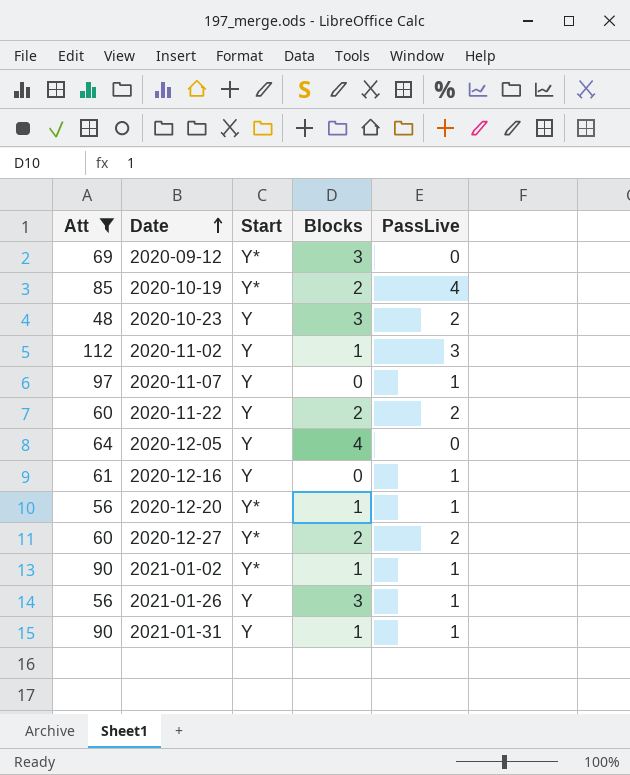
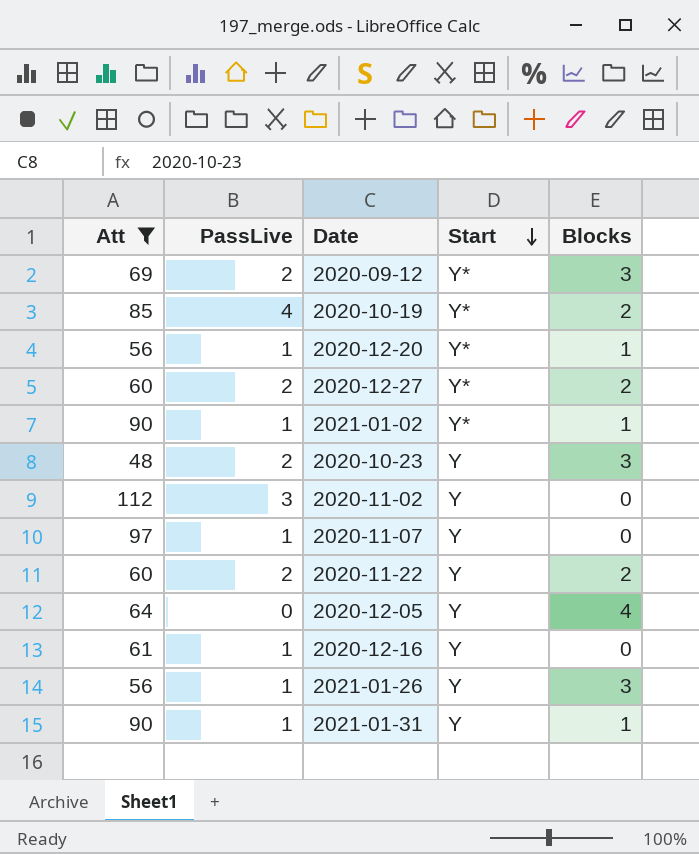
row order: Date ascending -> Start descending
column PassLive | position: 5 -> 2
2020-09-12 | PassLive: 0 -> 2
2020-11-02 | Blocks: 1 -> 0

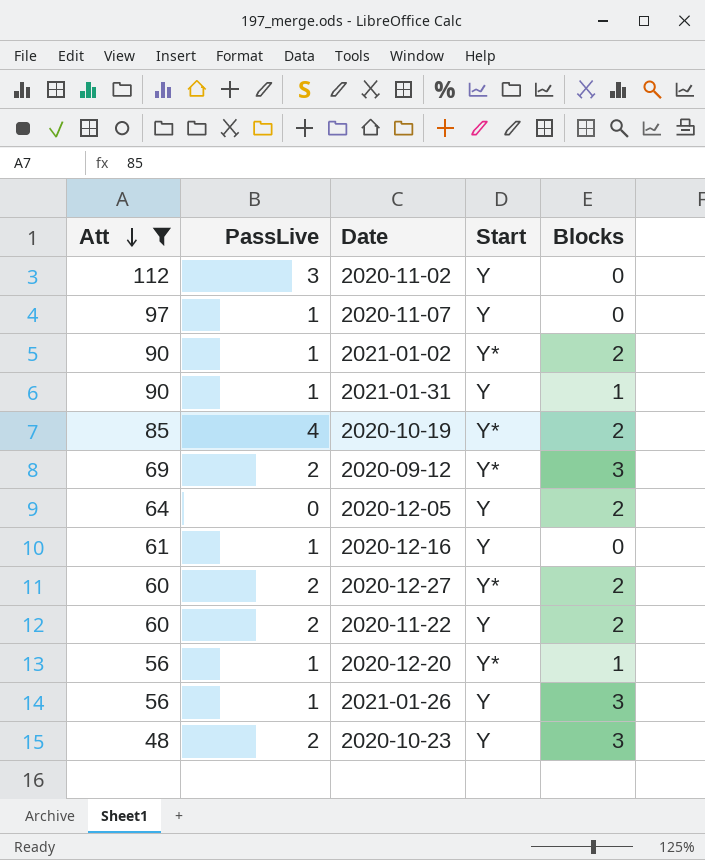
row order: Start descending -> Att descending
2021-01-02 | Blocks: 1 -> 2
2020-12-05 | Blocks: 4 -> 2

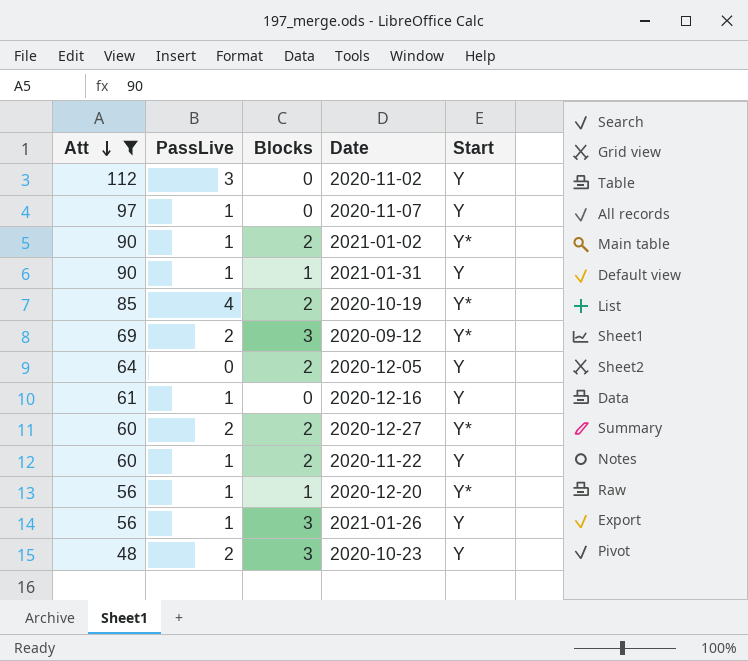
column Blocks | position: 5 -> 3
2020-11-22 | PassLive: 2 -> 1

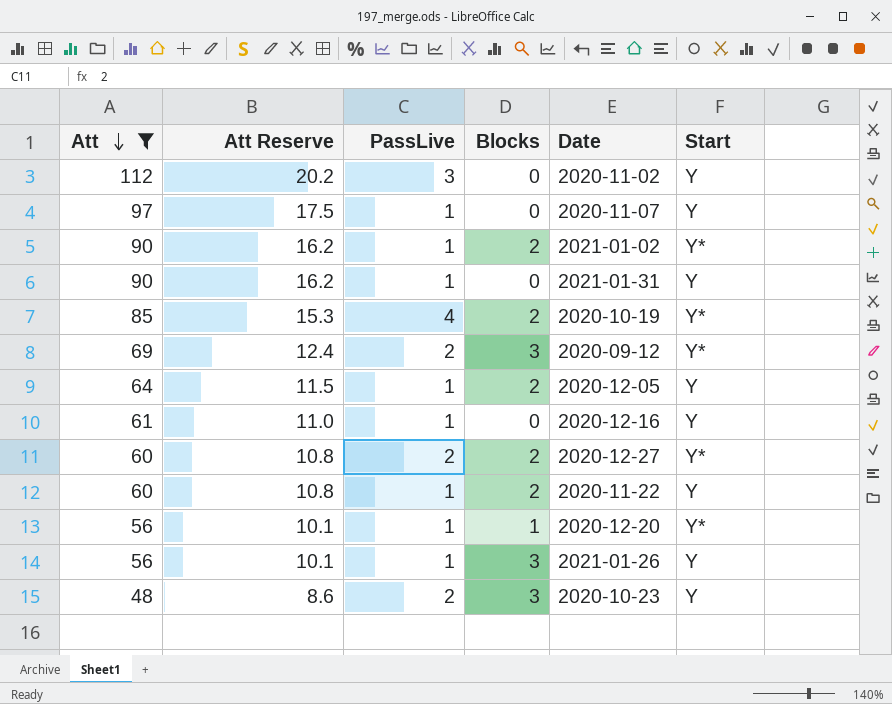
column Att Reserve | formula: none -> [Att] * 0.18
2021-01-31 | Blocks: 1 -> 0
2020-12-05 | PassLive: 0 -> 1

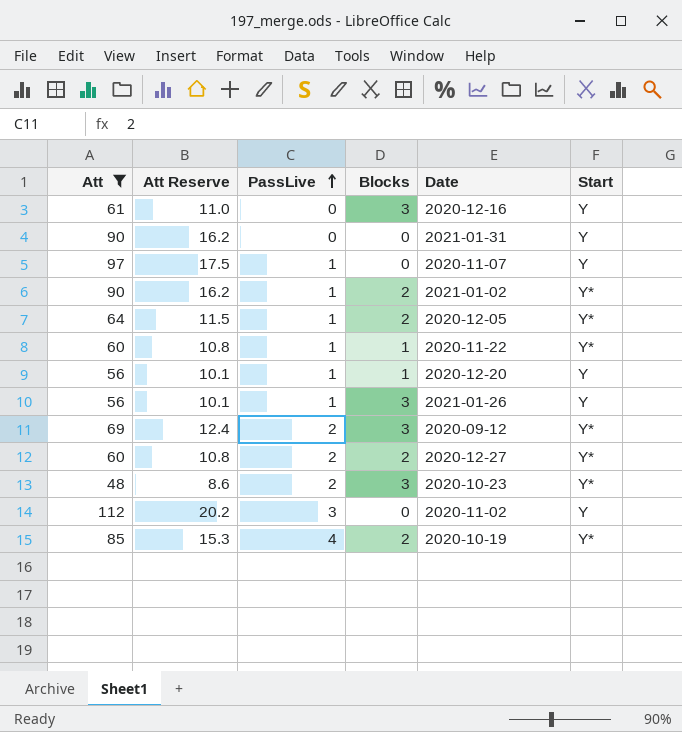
row order: Att descending -> PassLive ascending
2020-12-16 | PassLive: 1 -> 0
2020-12-16 | Blocks: 0 -> 3
2021-01-31 | PassLive: 1 -> 0
2020-12-05 | Start: Y -> Y*
2020-11-22 | Blocks: 2 -> 1
2020-11-22 | Start: Y -> Y*
2020-12-20 | Start: Y* -> Y
2020-10-23 | Start: Y -> Y*

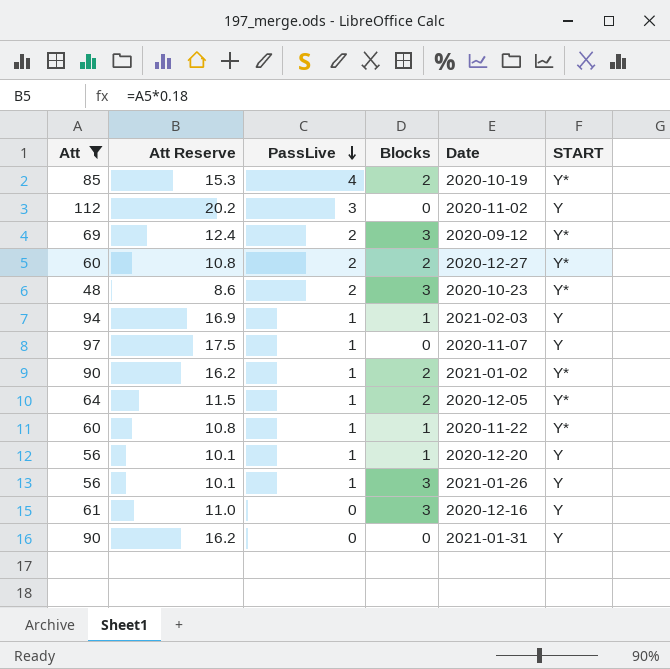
row order: PassLive ascending -> PassLive descending
column name: Start -> START
row 2021-02-03: none -> 94 | 16.9 | 1 | 1 | Y

